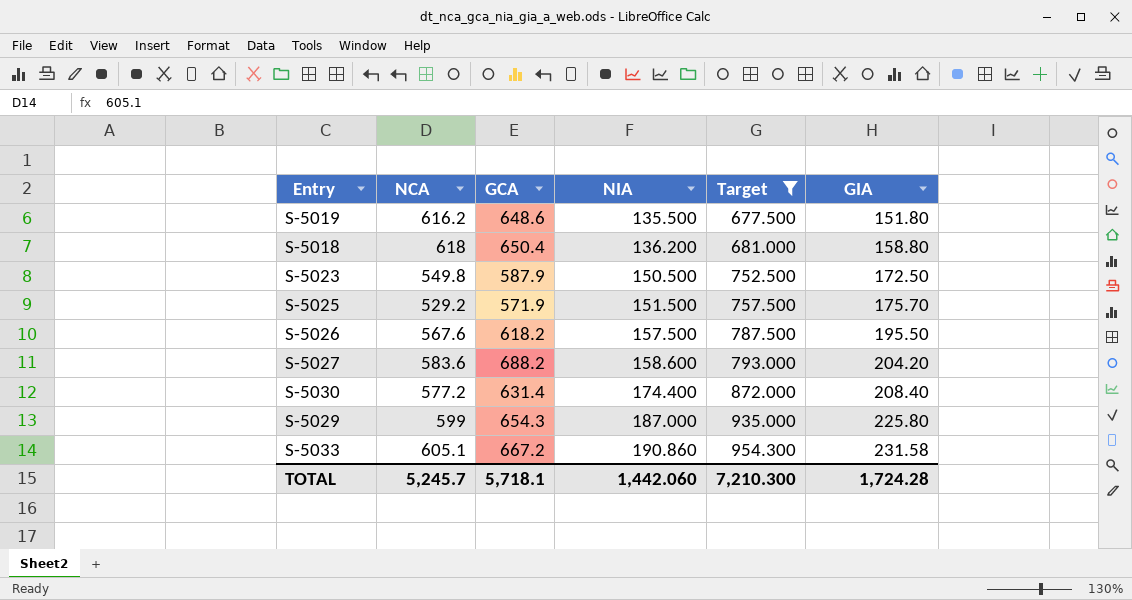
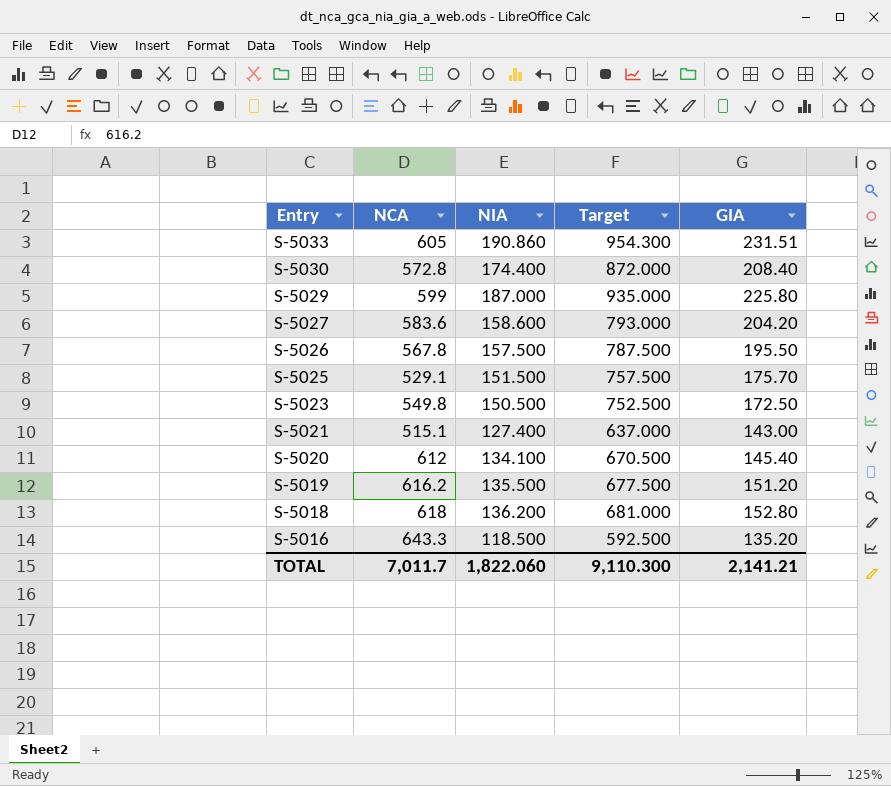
filter: Target >= 677.500 -> none
row order: NIA ascending -> Entry descending
column GCA | position: 3 -> none
S-5033 | NCA: 605.1 -> 605
S-5033 | GIA: 231.58 -> 231.51
S-5030 | NCA: 577.2 -> 572.8
S-5026 | NCA: 567.6 -> 567.8
S-5025 | NCA: 529.2 -> 529.1
S-5019 | GIA: 151.80 -> 151.20
S-5018 | GIA: 158.80 -> 152.80
TOTAL | NCA: 5,245.7 -> 7,011.7
TOTAL | NIA: 1,442.060 -> 1,822.060
TOTAL | Target: 7,210.300 -> 9,110.300
TOTAL | GIA: 1,724.28 -> 2,141.21

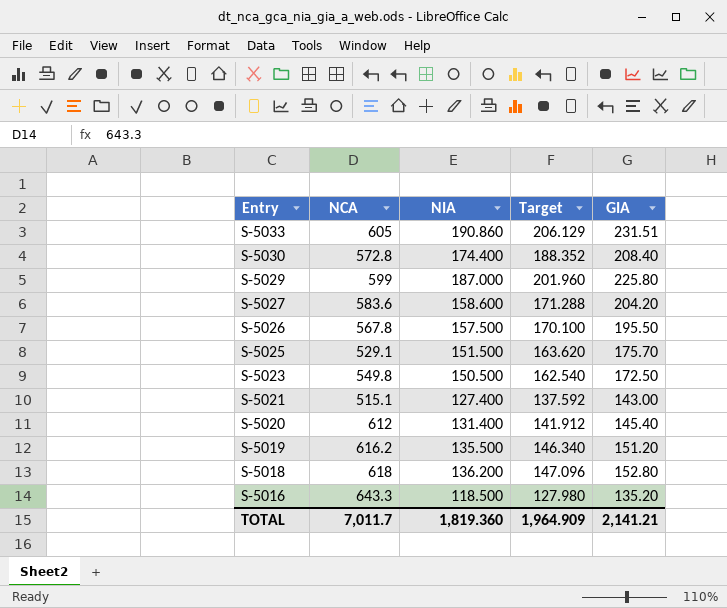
column Target | formula: [NIA] * 5 -> [NIA] * 1.08
S-5020 | NIA: 134.100 -> 131.400
TOTAL | NIA: 1,822.060 -> 1,819.360
TOTAL | Target: 9,110.300 -> 1,964.909

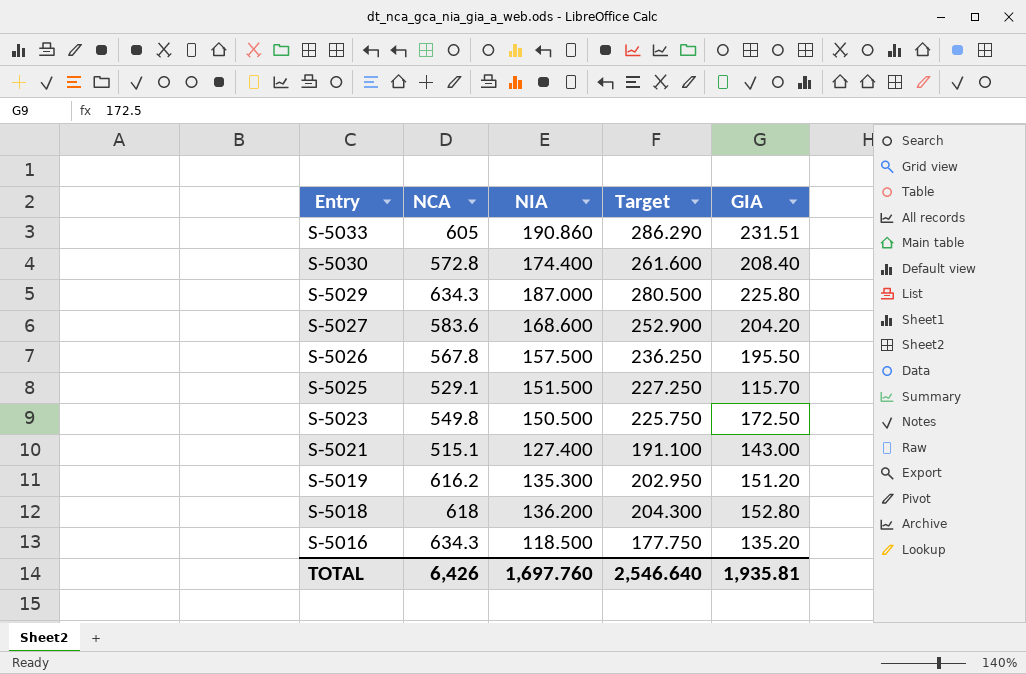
column Target | formula: [NIA] * 1.08 -> [NIA] * 1.5
row S-5020: 612 | 131.400 | 141.912 | 145.40 -> none
S-5029 | NCA: 599 -> 634.3
S-5027 | NIA: 158.600 -> 168.600
S-5025 | GIA: 175.70 -> 115.70
S-5019 | NIA: 135.500 -> 135.300
S-5016 | NCA: 643.3 -> 634.3
TOTAL | NCA: 7,011.7 -> 6,426
TOTAL | NIA: 1,819.360 -> 1,697.760
TOTAL | Target: 1,964.909 -> 2,546.640
TOTAL | GIA: 2,141.21 -> 1,935.81

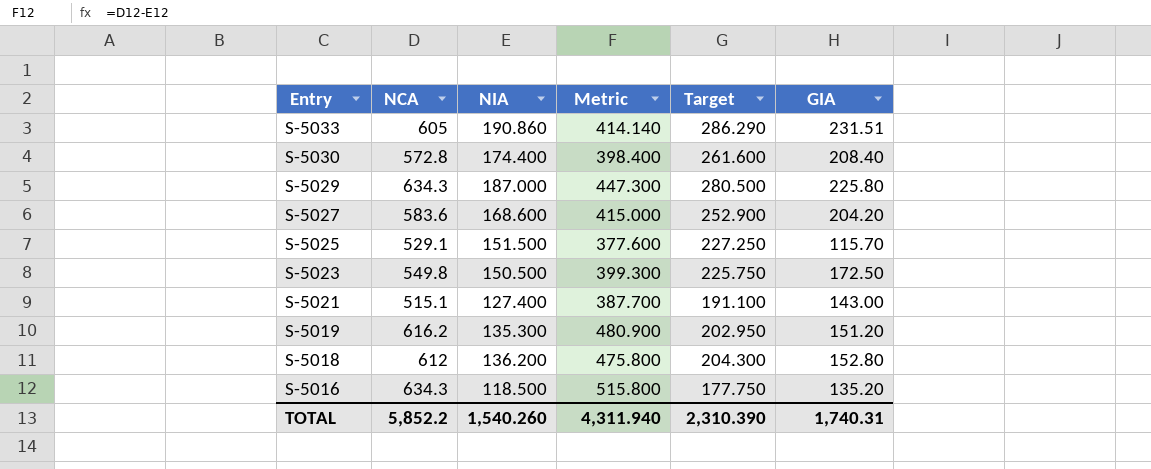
column Metric | formula: none -> [NCA] - [NIA]
row S-5026: 567.8 | 157.500 | 236.250 | 195.50 -> none
S-5018 | NCA: 618 -> 612
TOTAL | NCA: 6,426 -> 5,852.2
TOTAL | NIA: 1,697.760 -> 1,540.260
TOTAL | Target: 2,546.640 -> 2,310.390
TOTAL | GIA: 1,935.81 -> 1,740.31

